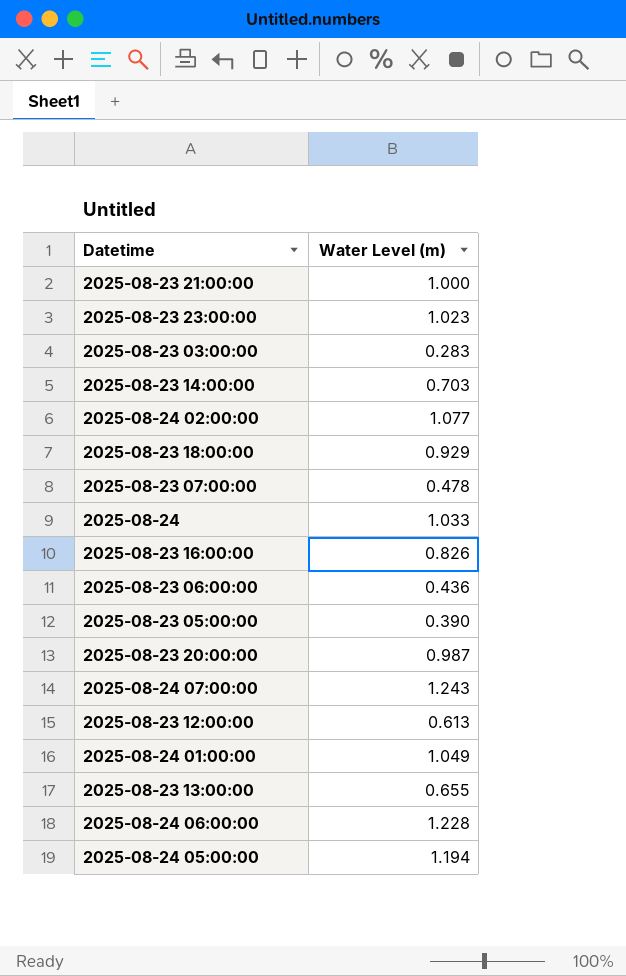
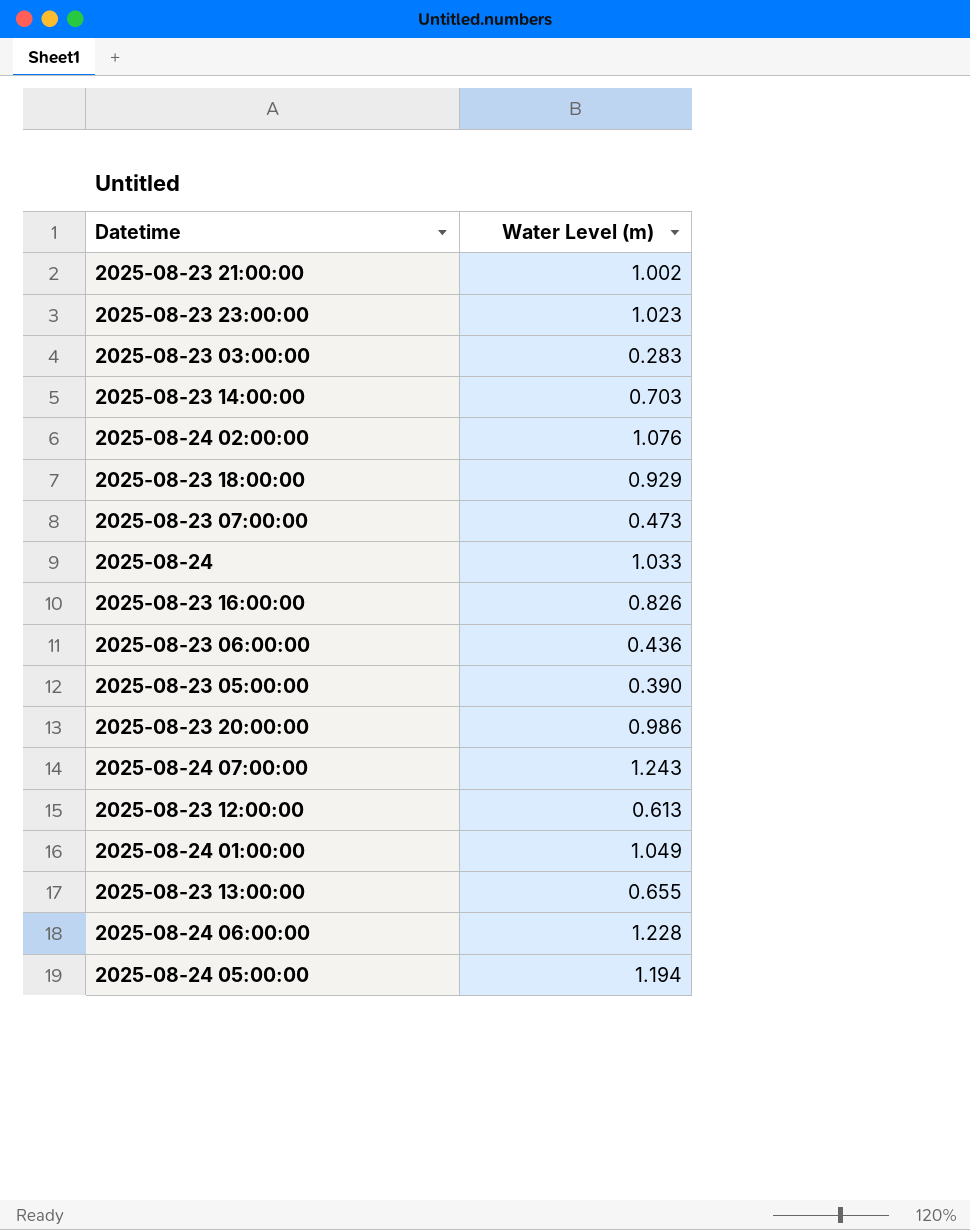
2025-08-23 21:00:00 | Water Level (m): 1.000 -> 1.002
2025-08-24 02:00:00 | Water Level (m): 1.077 -> 1.076
2025-08-23 07:00:00 | Water Level (m): 0.478 -> 0.473
2025-08-23 20:00:00 | Water Level (m): 0.987 -> 0.986

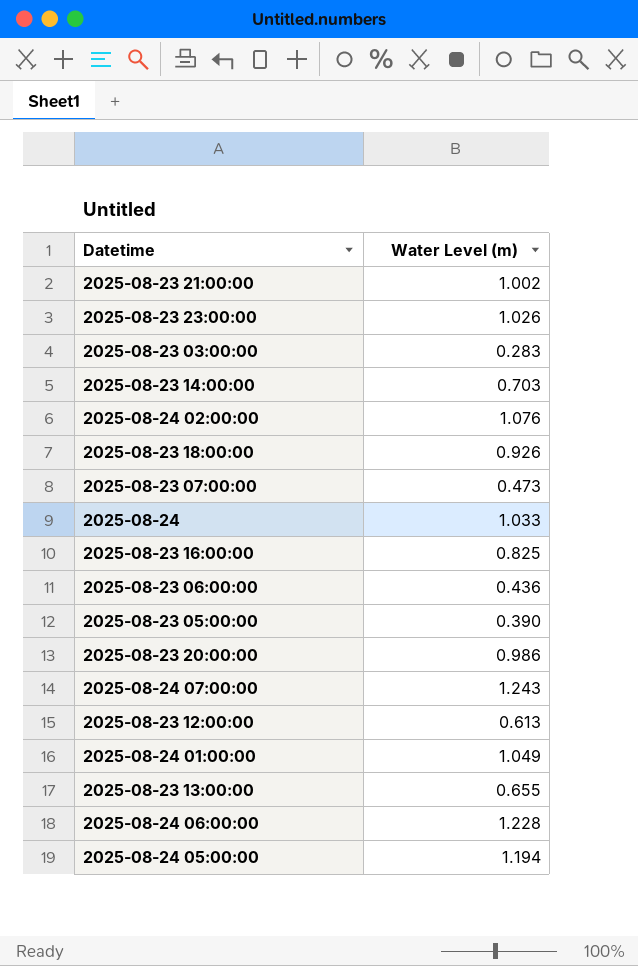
2025-08-23 23:00:00 | Water Level (m): 1.023 -> 1.026
2025-08-23 18:00:00 | Water Level (m): 0.929 -> 0.926
2025-08-23 16:00:00 | Water Level (m): 0.826 -> 0.825

